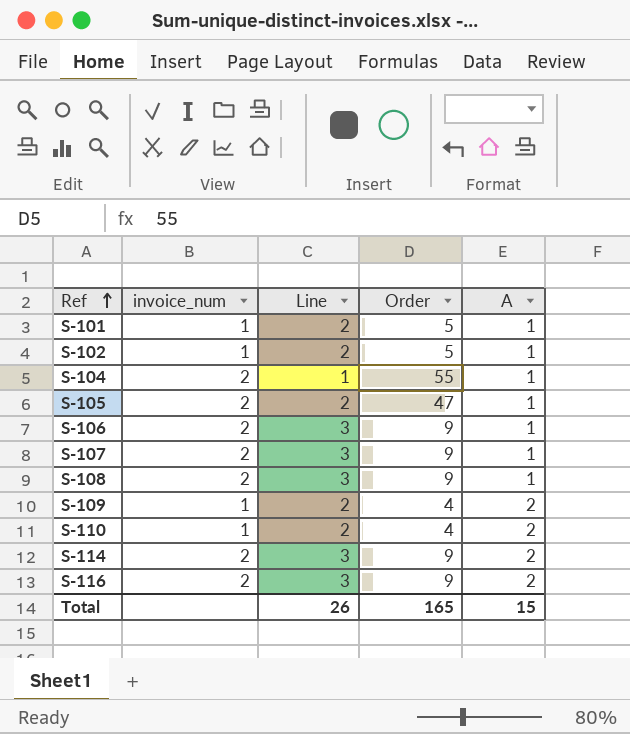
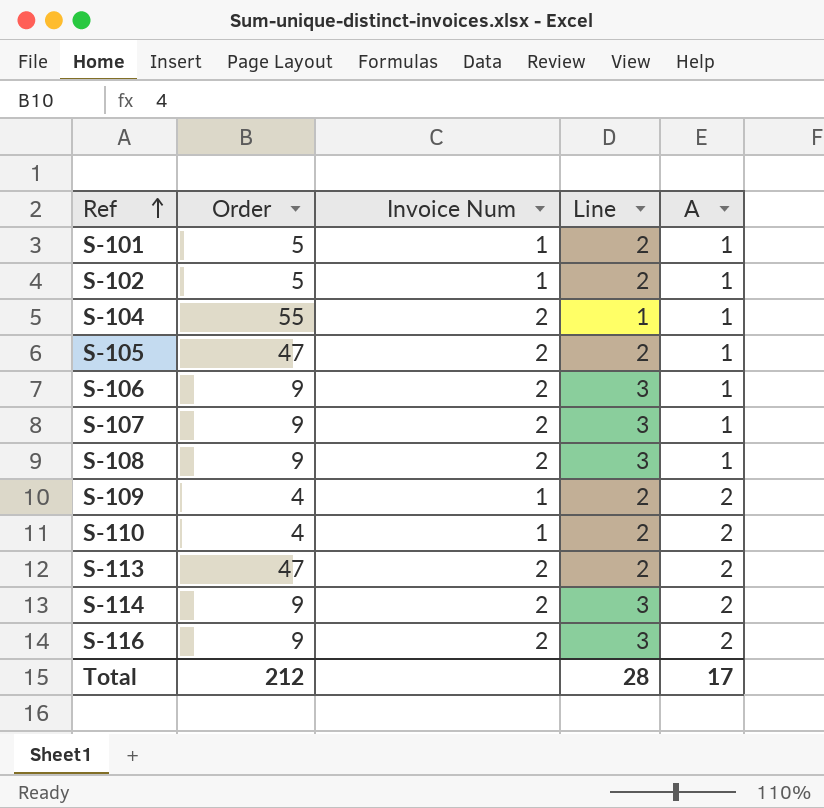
column Order | position: 4 -> 2
column name: invoice_num -> Invoice Num
row S-113: none -> 47 | 2 | 2 | 2
Total | Order: 165 -> 212
Total | Line: 26 -> 28
Total | A: 15 -> 17

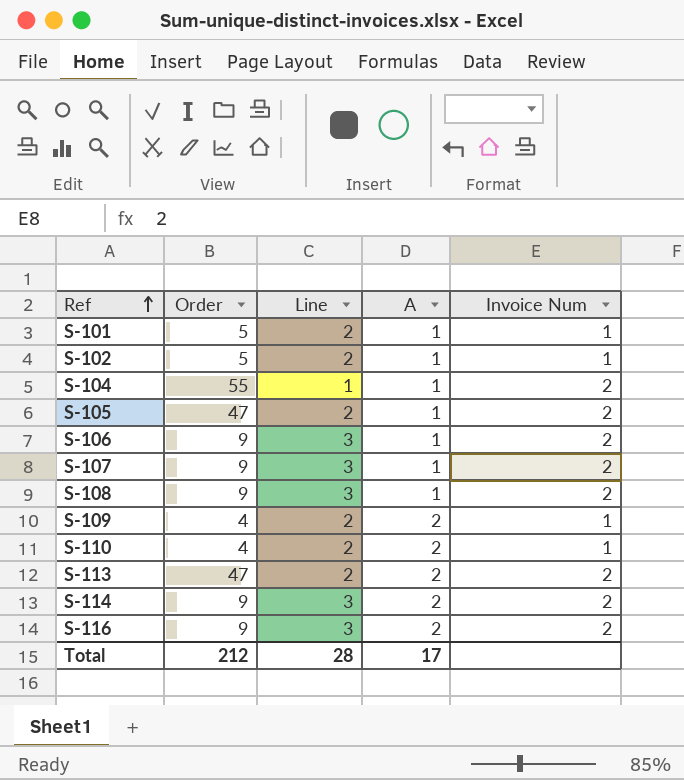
column Invoice Num | position: 3 -> 5

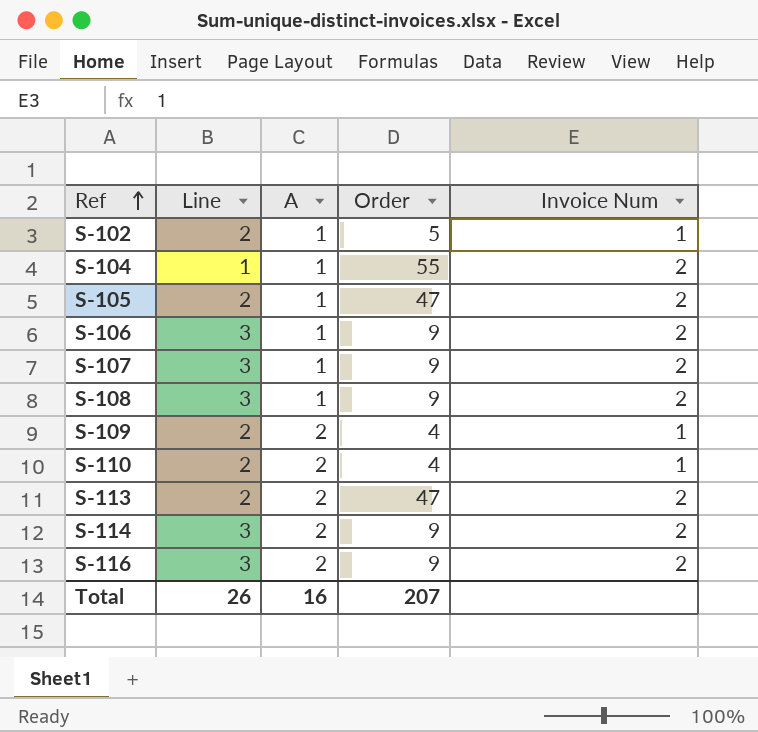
column Order | position: 2 -> 4
row S-101: 5 | 2 | 1 | 1 -> none
Total | Line: 28 -> 26
Total | A: 17 -> 16
Total | Order: 212 -> 207

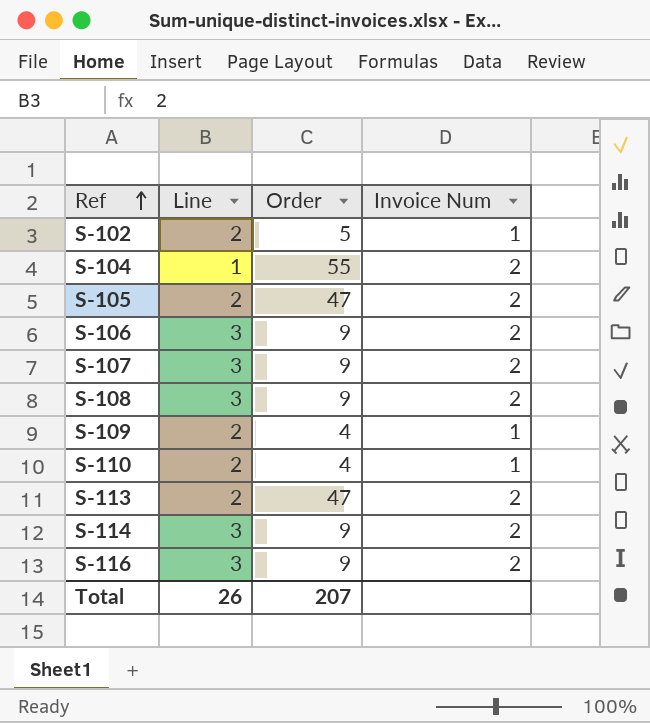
column A | position: 3 -> none

